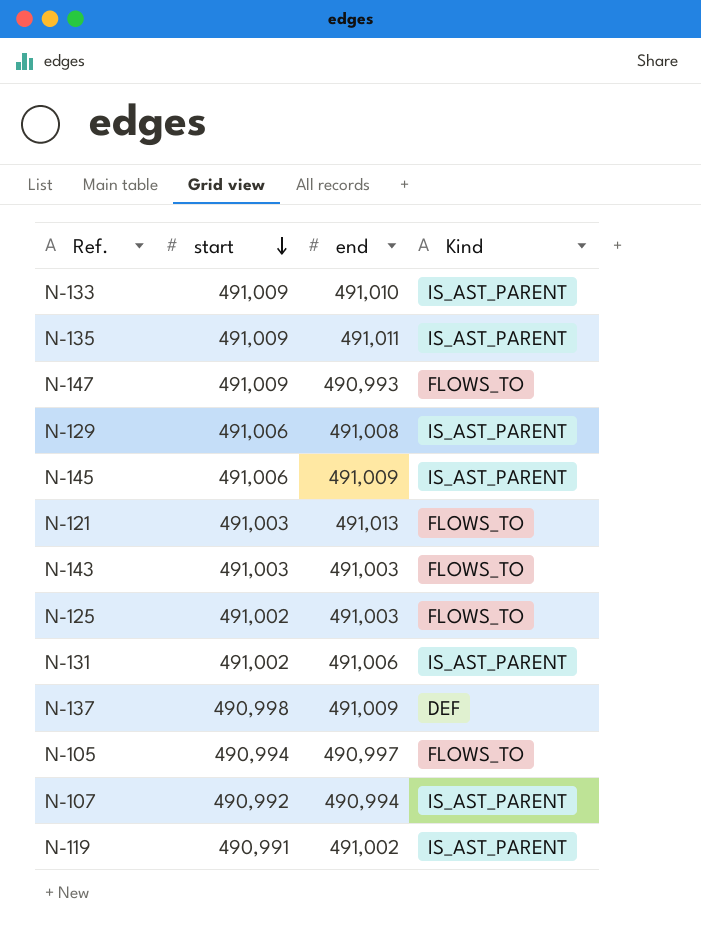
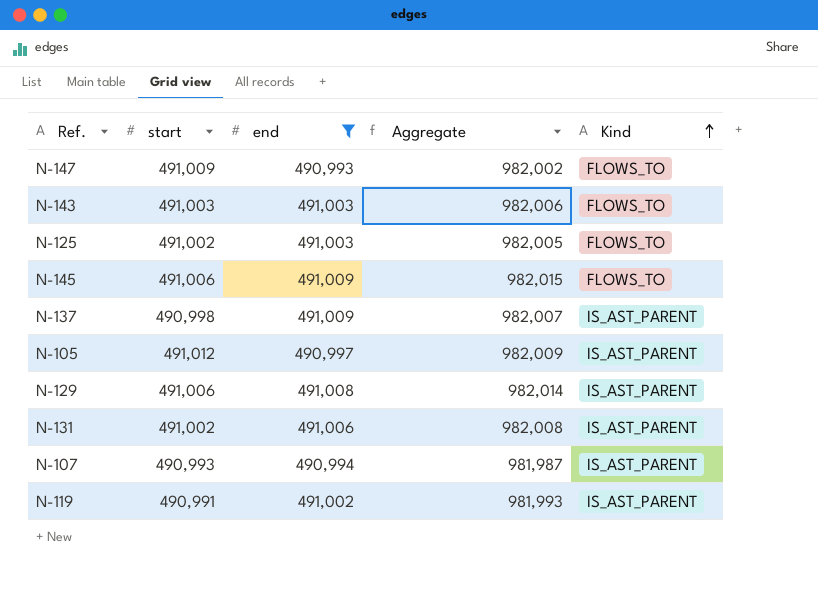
filter: none -> end <= 491,009
row order: start descending -> Kind ascending
column Aggregate | formula: none -> [start] + [end]
N-145 | Kind: IS_AST_PARENT -> FLOWS_TO
N-137 | Kind: DEF -> IS_AST_PARENT
N-105 | start: 490,994 -> 491,012
N-105 | Kind: FLOWS_TO -> IS_AST_PARENT
N-107 | start: 490,992 -> 490,993

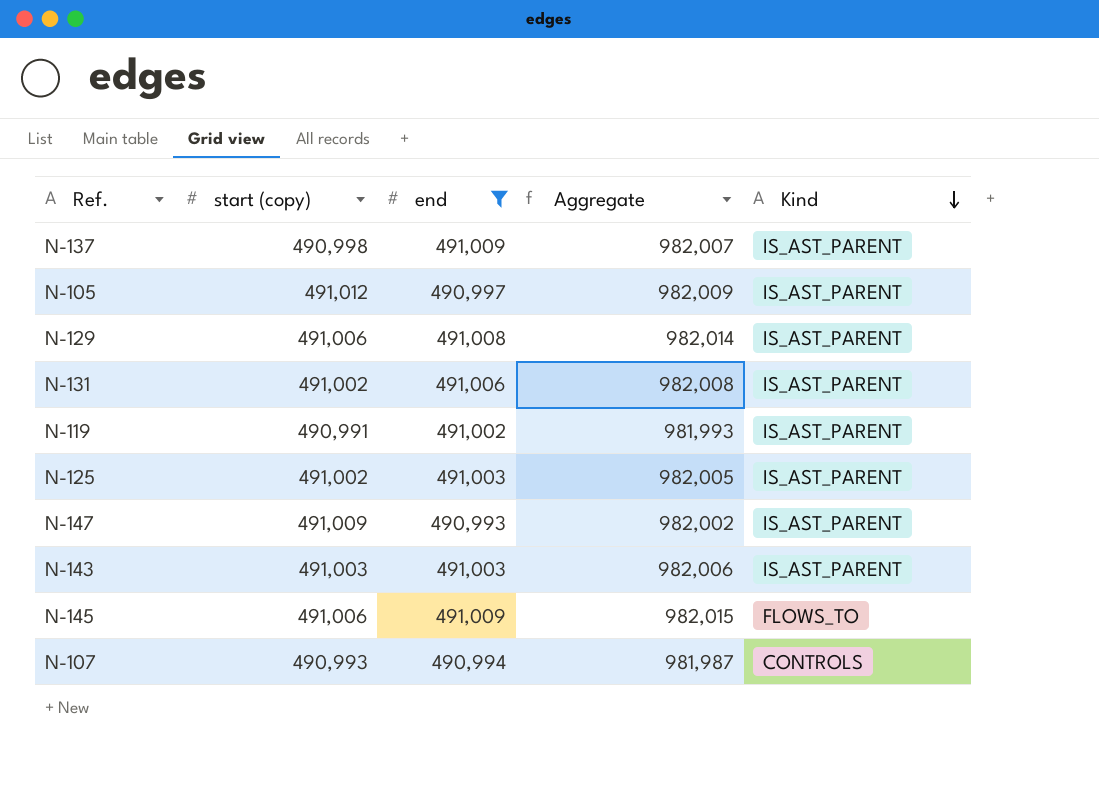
row order: Kind ascending -> Kind descending
column name: start -> start (copy)
N-125 | Kind: FLOWS_TO -> IS_AST_PARENT
N-147 | Kind: FLOWS_TO -> IS_AST_PARENT
N-143 | Kind: FLOWS_TO -> IS_AST_PARENT
N-107 | Kind: IS_AST_PARENT -> CONTROLS

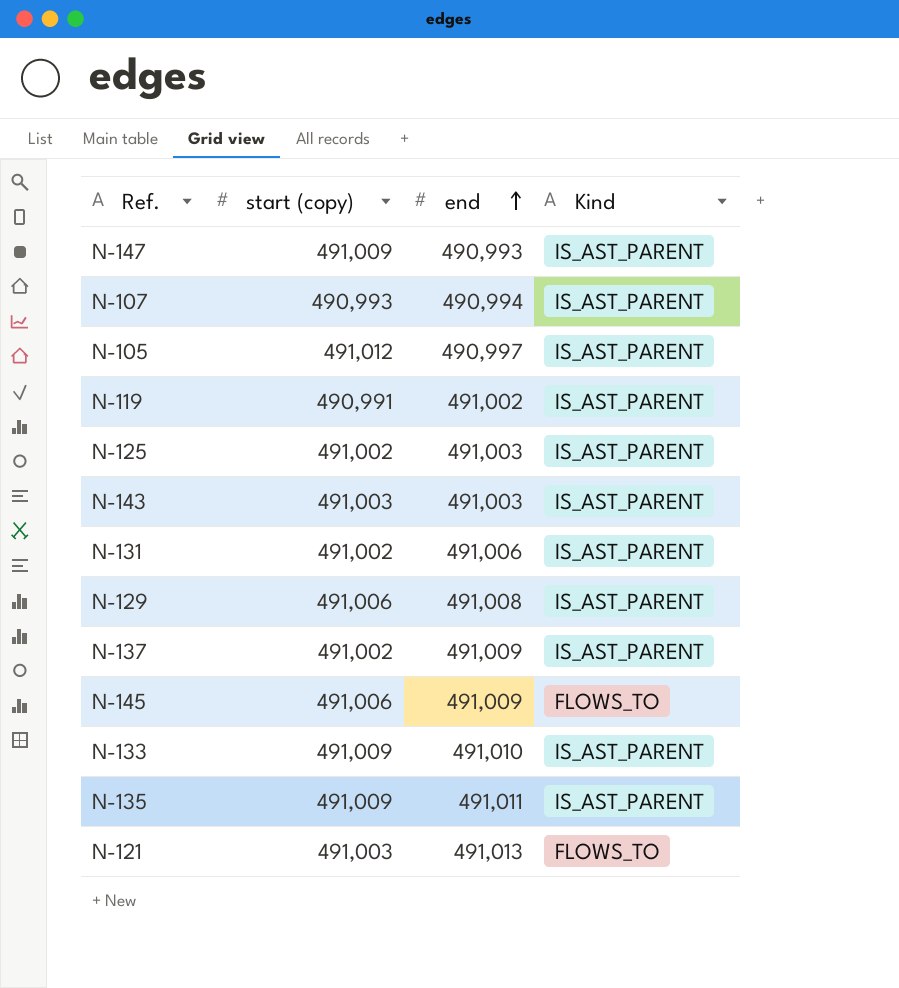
filter: end <= 491,009 -> none
row order: Kind descending -> end ascending
column Aggregate | formula: [start (copy)] + [end] -> none
N-107 | Kind: CONTROLS -> IS_AST_PARENT
N-137 | start (copy): 490,998 -> 491,002

